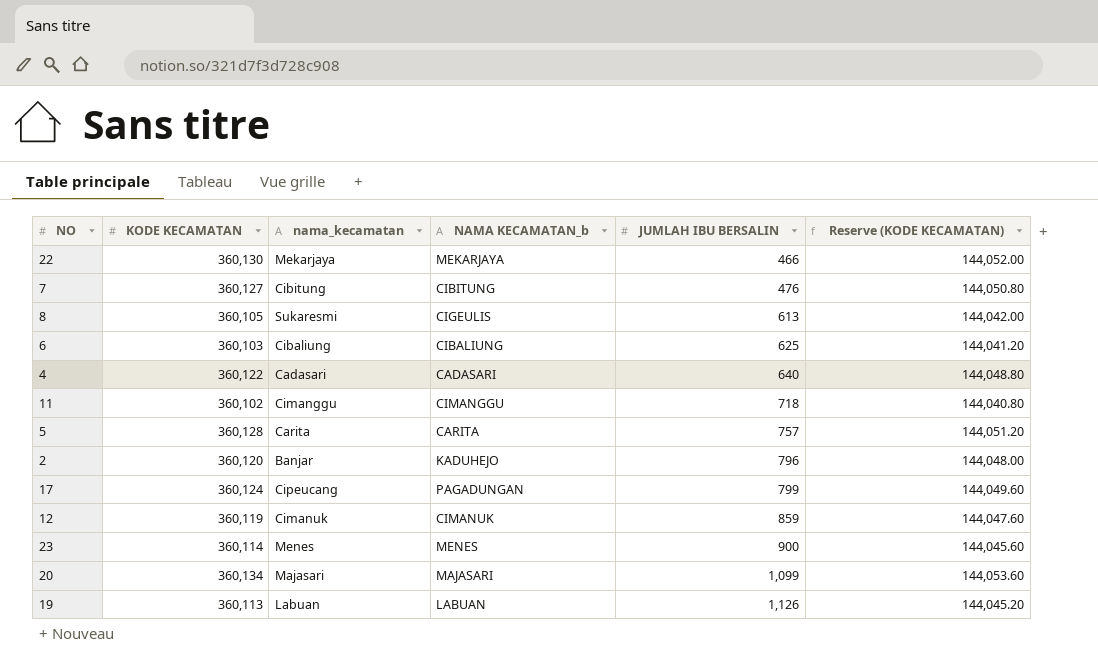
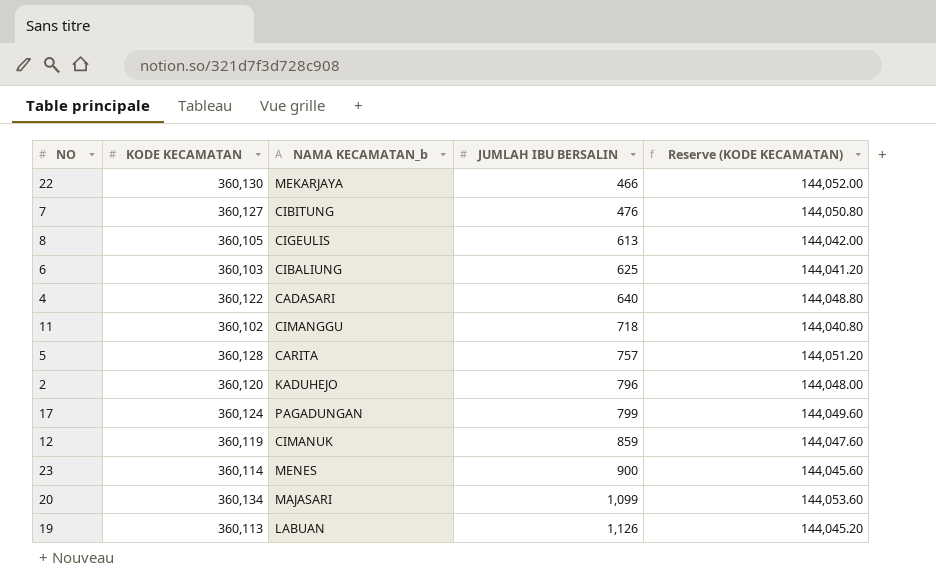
column nama_kecamatan | position: 3 -> none

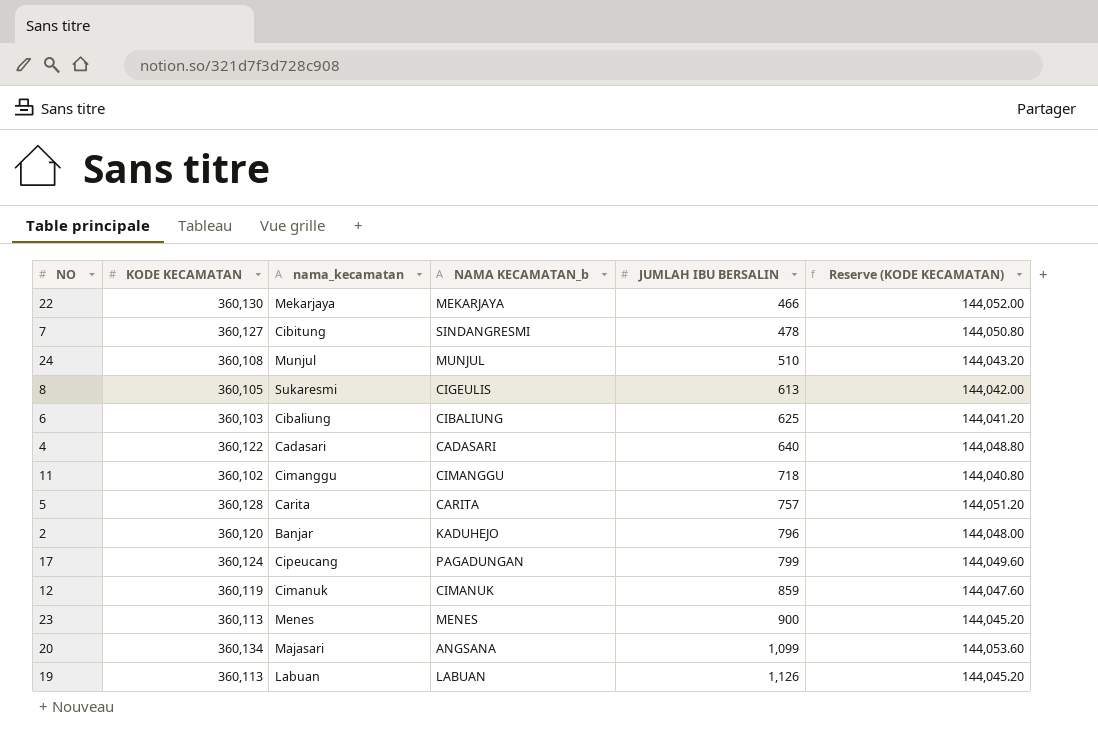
column nama_kecamatan | position: none -> 3
7 | NAMA KECAMATAN_b: CIBITUNG -> SINDANGRESMI
7 | JUMLAH IBU BERSALIN: 476 -> 478
row 24: none -> 360,108 | Munjul | MUNJUL | 510 | 144,043.20
23 | KODE KECAMATAN: 360,114 -> 360,113
23 | Reserve (KODE KECAMATAN): 144,045.60 -> 144,045.20
20 | NAMA KECAMATAN_b: MAJASARI -> ANGSANA

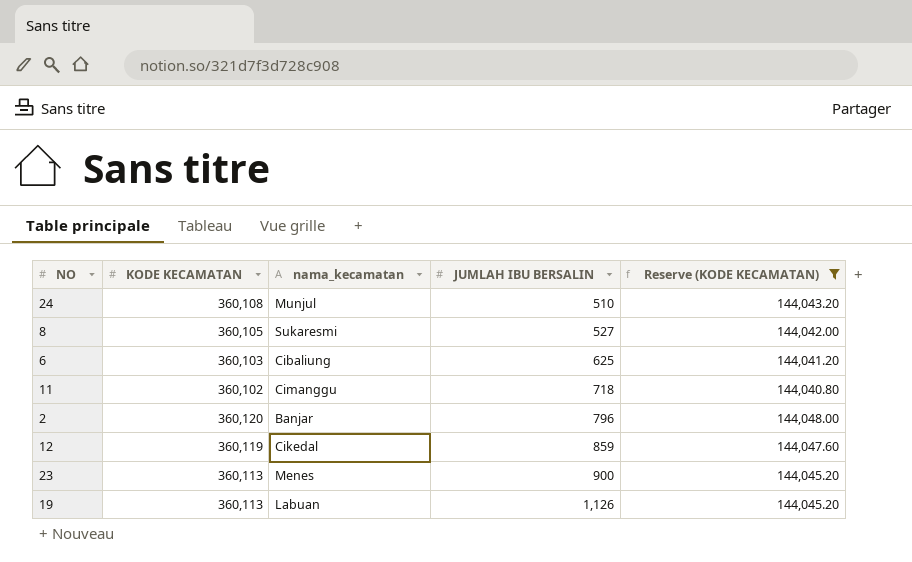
filter: none -> Reserve (KODE KECAMATAN) <= 144,048.00
column NAMA KECAMATAN_b | position: 4 -> none
8 | JUMLAH IBU BERSALIN: 613 -> 527
12 | nama_kecamatan: Cimanuk -> Cikedal

